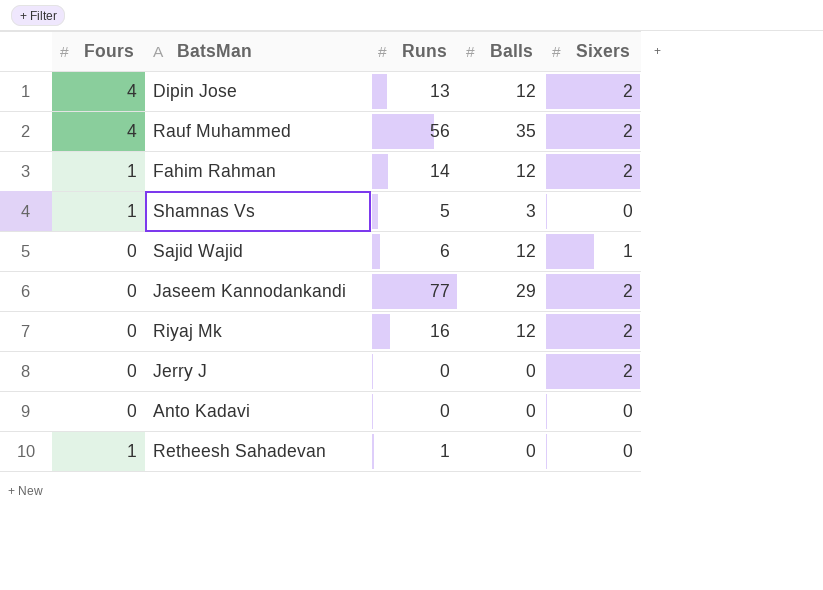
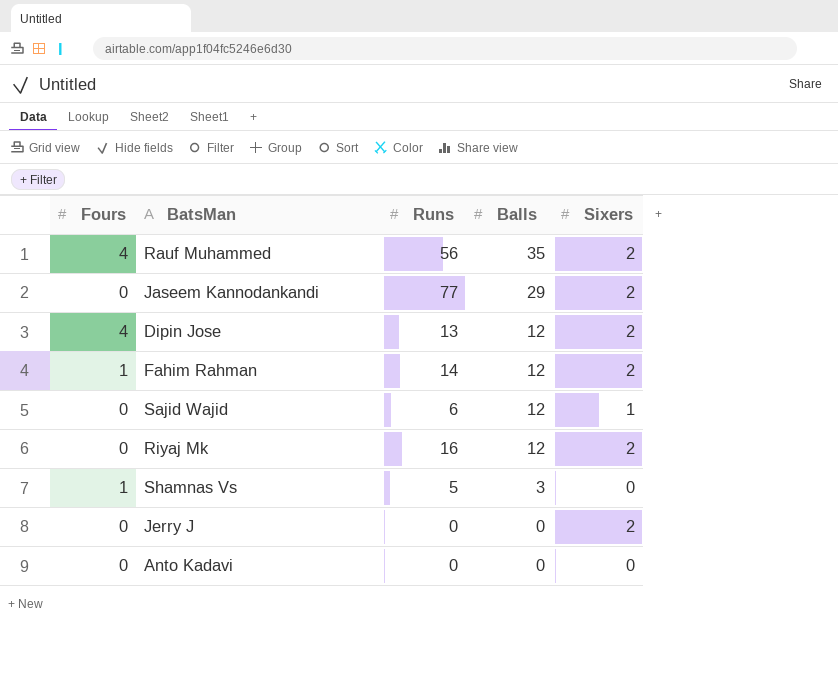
row order: none -> Balls descending
row Retheesh Sahadevan: 1 | 1 | 0 | 0 -> none

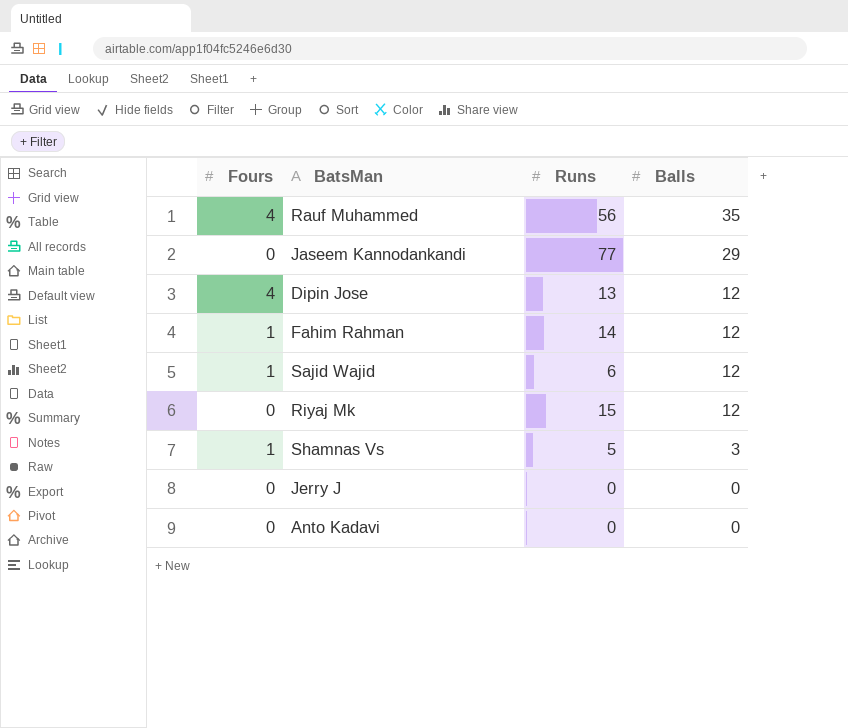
column Sixers | position: 5 -> none
Sajid Wajid | Fours: 0 -> 1
Riyaj Mk | Runs: 16 -> 15

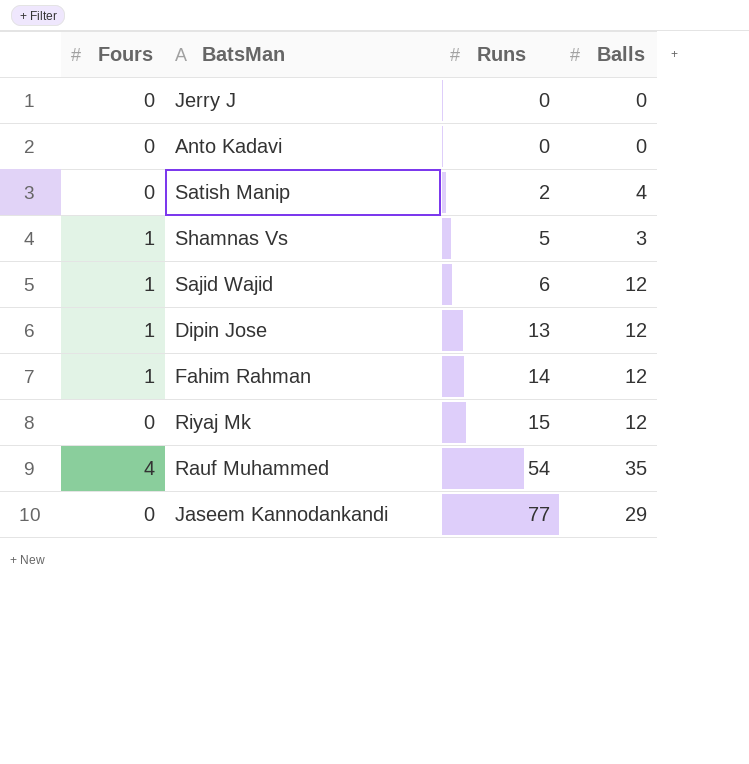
row order: Balls descending -> Runs ascending
row Satish Manip: none -> 0 | 2 | 4
Dipin Jose | Fours: 4 -> 1
Rauf Muhammed | Runs: 56 -> 54

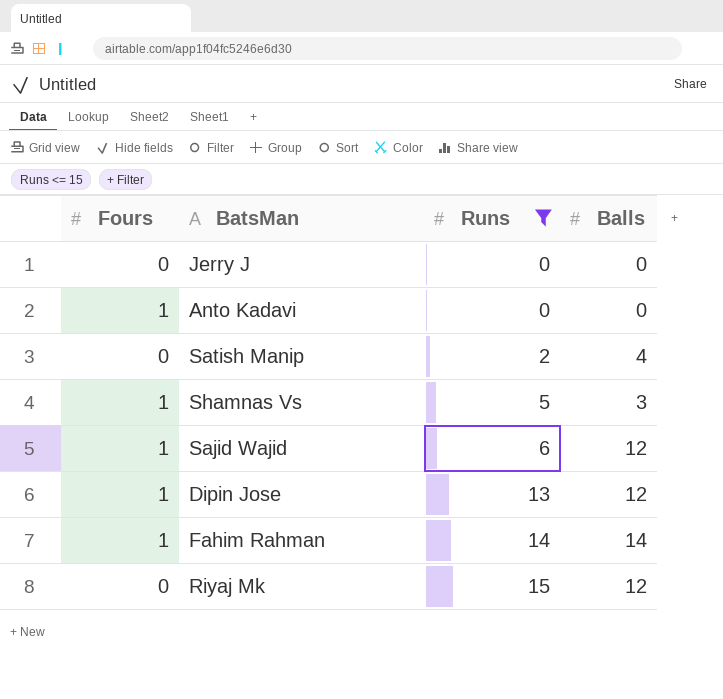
filter: none -> Runs <= 15
Anto Kadavi | Fours: 0 -> 1
Fahim Rahman | Balls: 12 -> 14

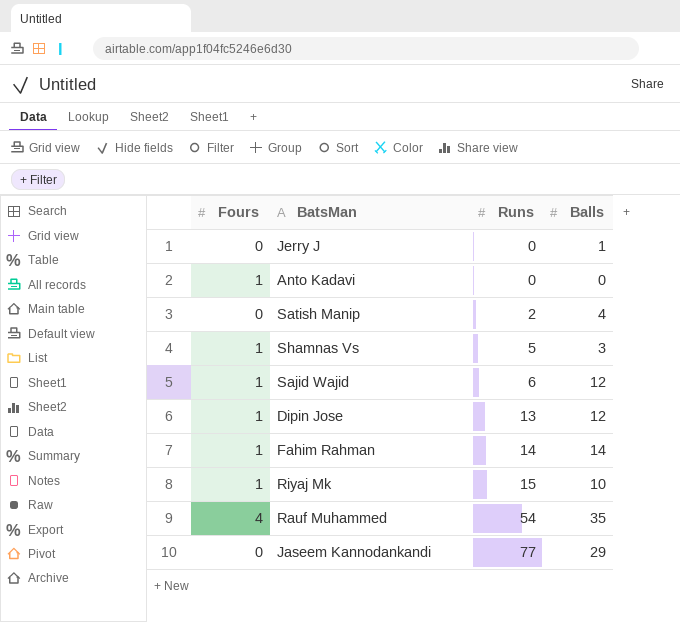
filter: Runs <= 15 -> none
Jerry J | Balls: 0 -> 1
Riyaj Mk | Fours: 0 -> 1
Riyaj Mk | Balls: 12 -> 10

